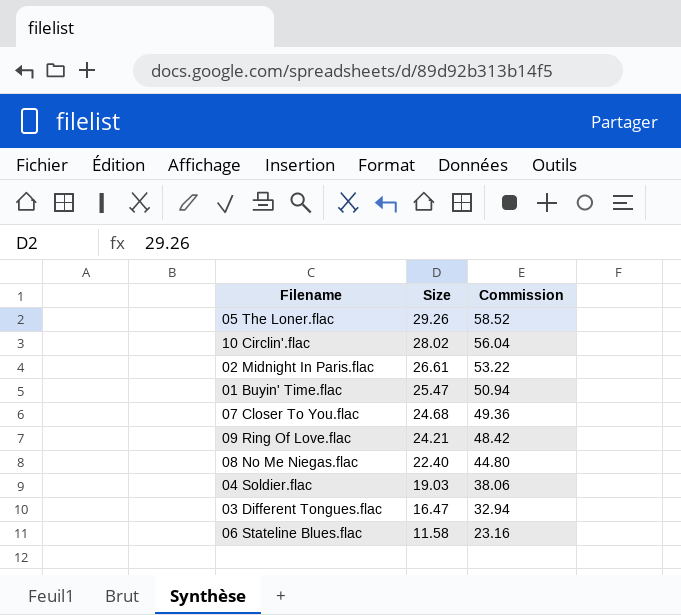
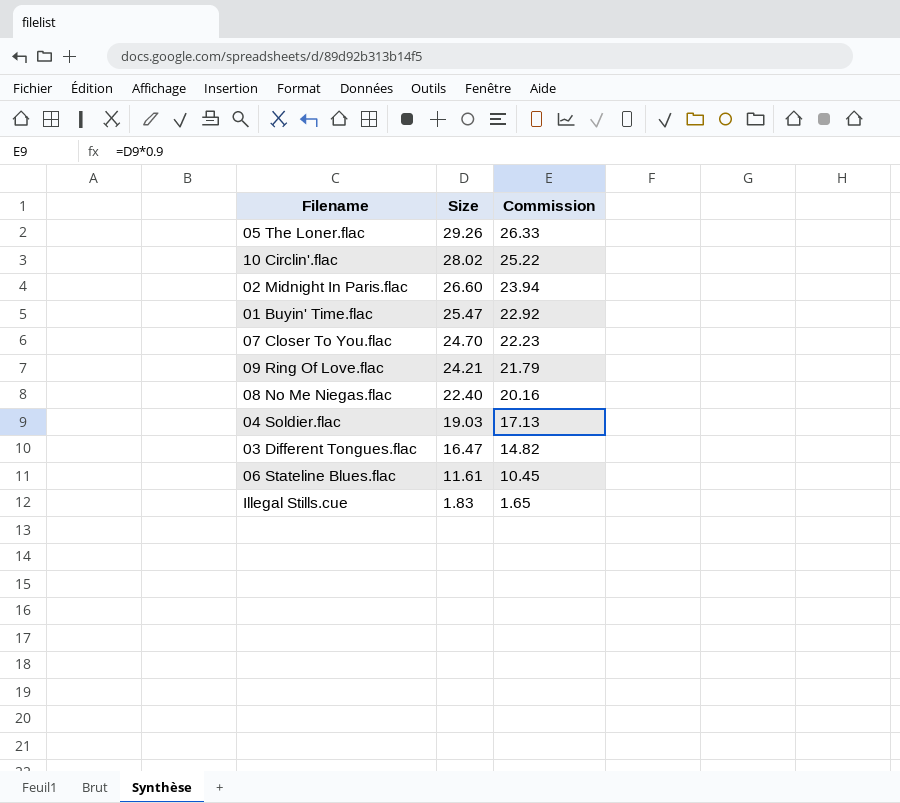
column Commission | formula: [Size] * 2 -> [Size] * 0.9
02 Midnight In Paris.flac | Size: 26.61 -> 26.60
07 Closer To You.flac | Size: 24.68 -> 24.70
06 Stateline Blues.flac | Size: 11.58 -> 11.61
row Illegal Stills.cue: none -> 1.83 | 1.65

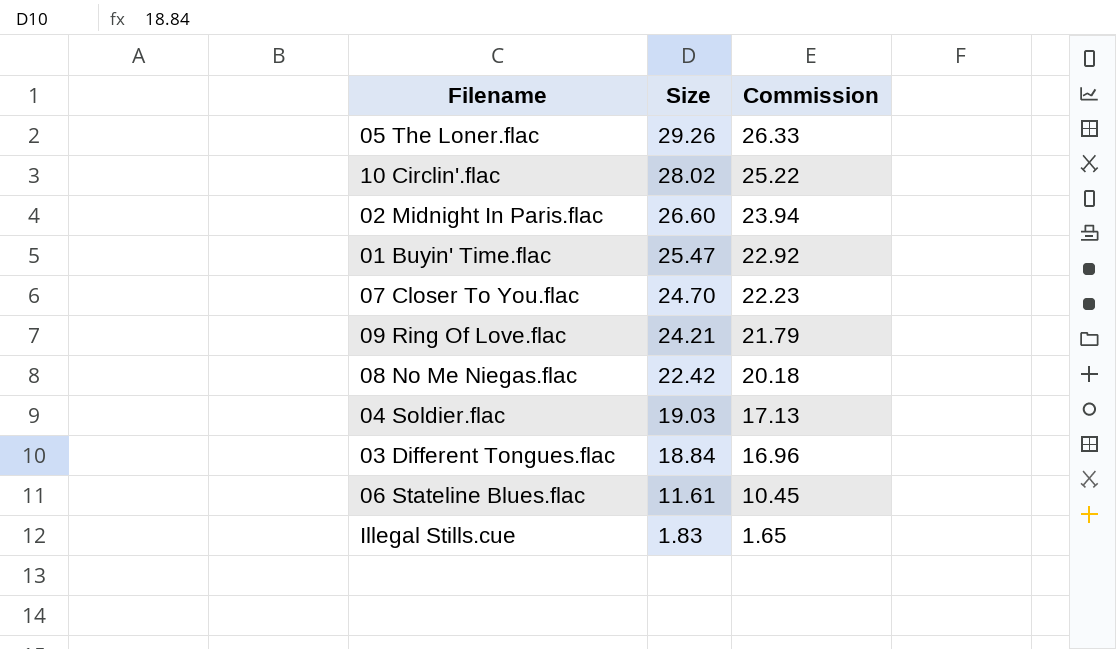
08 No Me Niegas.flac | Size: 22.40 -> 22.42
08 No Me Niegas.flac | Commission: 20.16 -> 20.18
03 Different Tongues.flac | Size: 16.47 -> 18.84
03 Different Tongues.flac | Commission: 14.82 -> 16.96

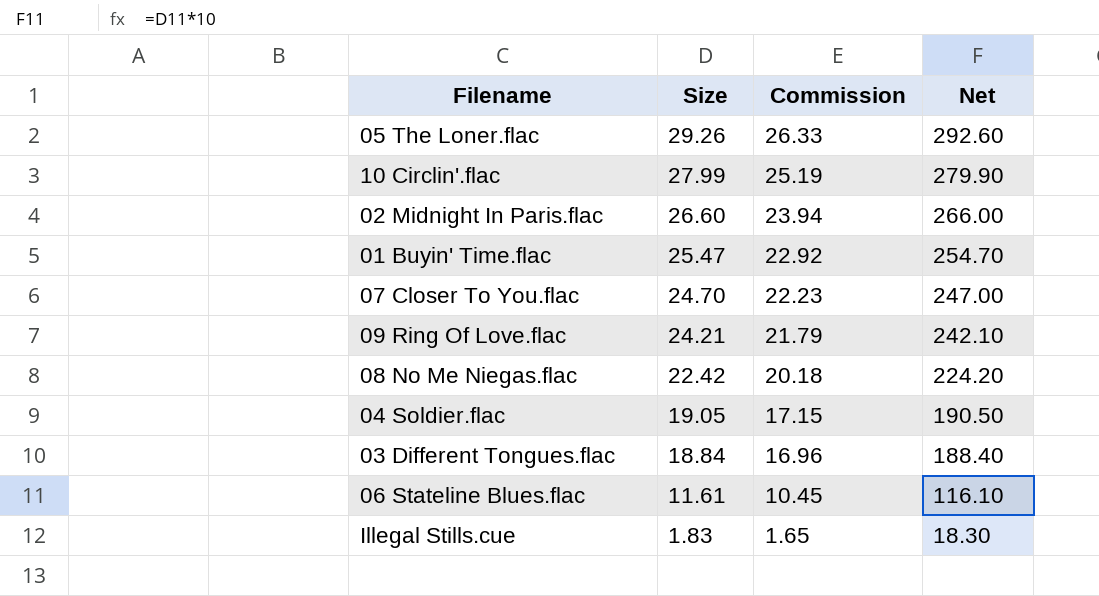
column Net | formula: none -> [Size] * 10
10 Circlin'.flac | Size: 28.02 -> 27.99
10 Circlin'.flac | Commission: 25.22 -> 25.19
04 Soldier.flac | Size: 19.03 -> 19.05
04 Soldier.flac | Commission: 17.13 -> 17.15

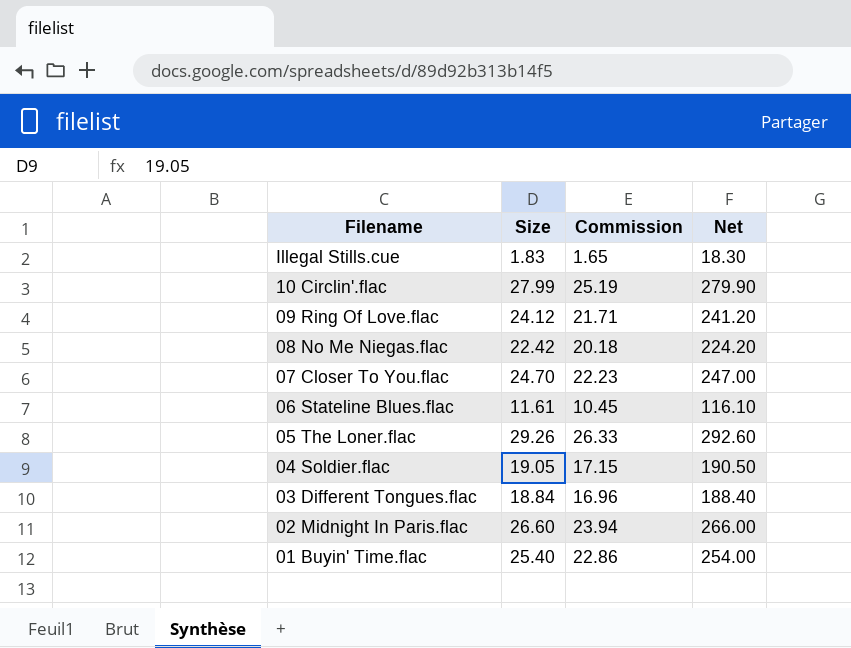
row order: Size descending -> Filename descending
09 Ring Of Love.flac | Size: 24.21 -> 24.12
09 Ring Of Love.flac | Commission: 21.79 -> 21.71
09 Ring Of Love.flac | Net: 242.10 -> 241.20
01 Buyin' Time.flac | Size: 25.47 -> 25.40
01 Buyin' Time.flac | Commission: 22.92 -> 22.86
01 Buyin' Time.flac | Net: 254.70 -> 254.00

